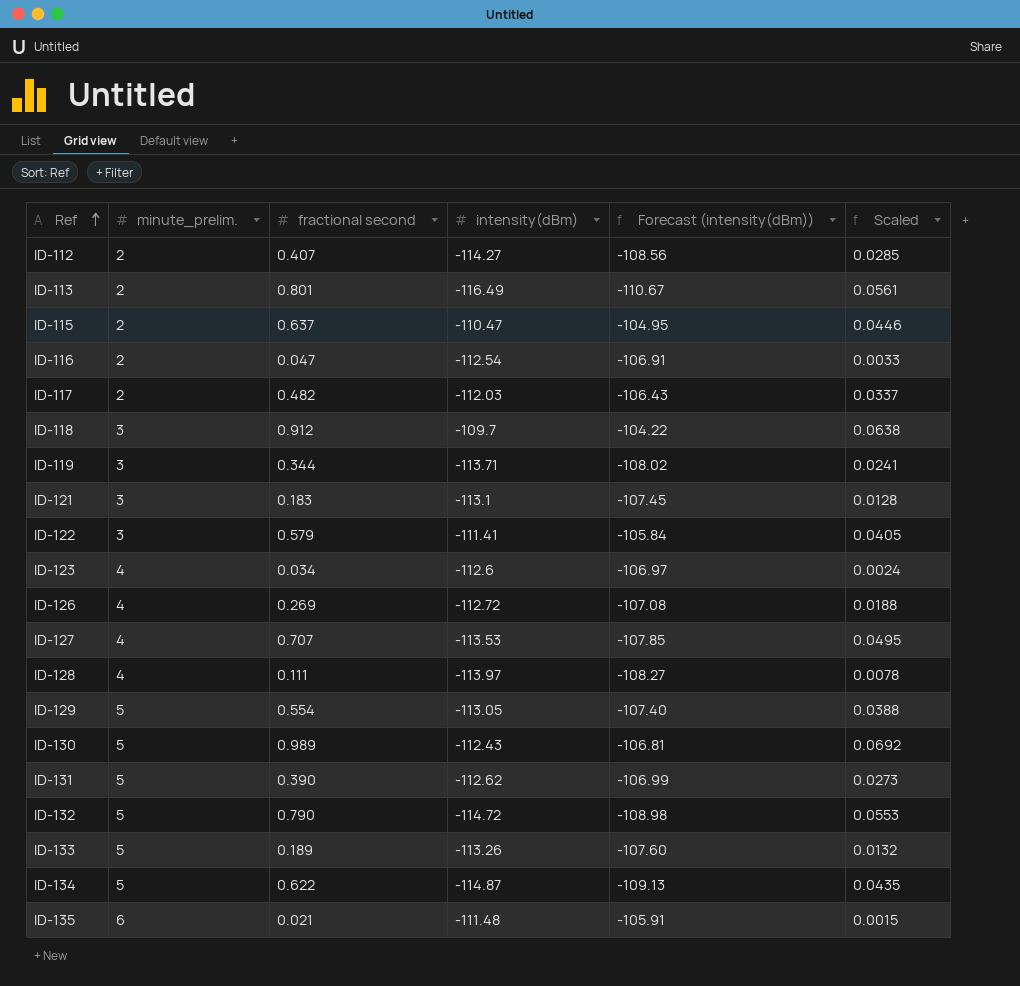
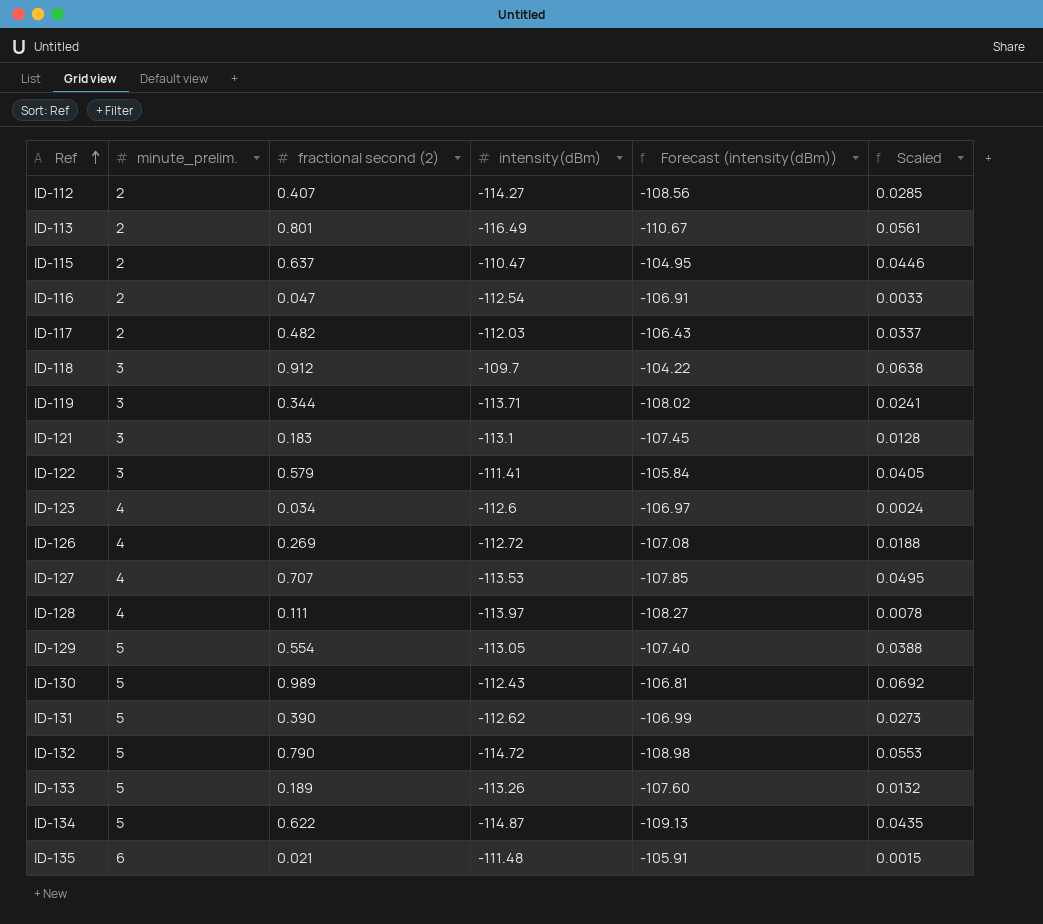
column name: fractional second -> fractional second (2)

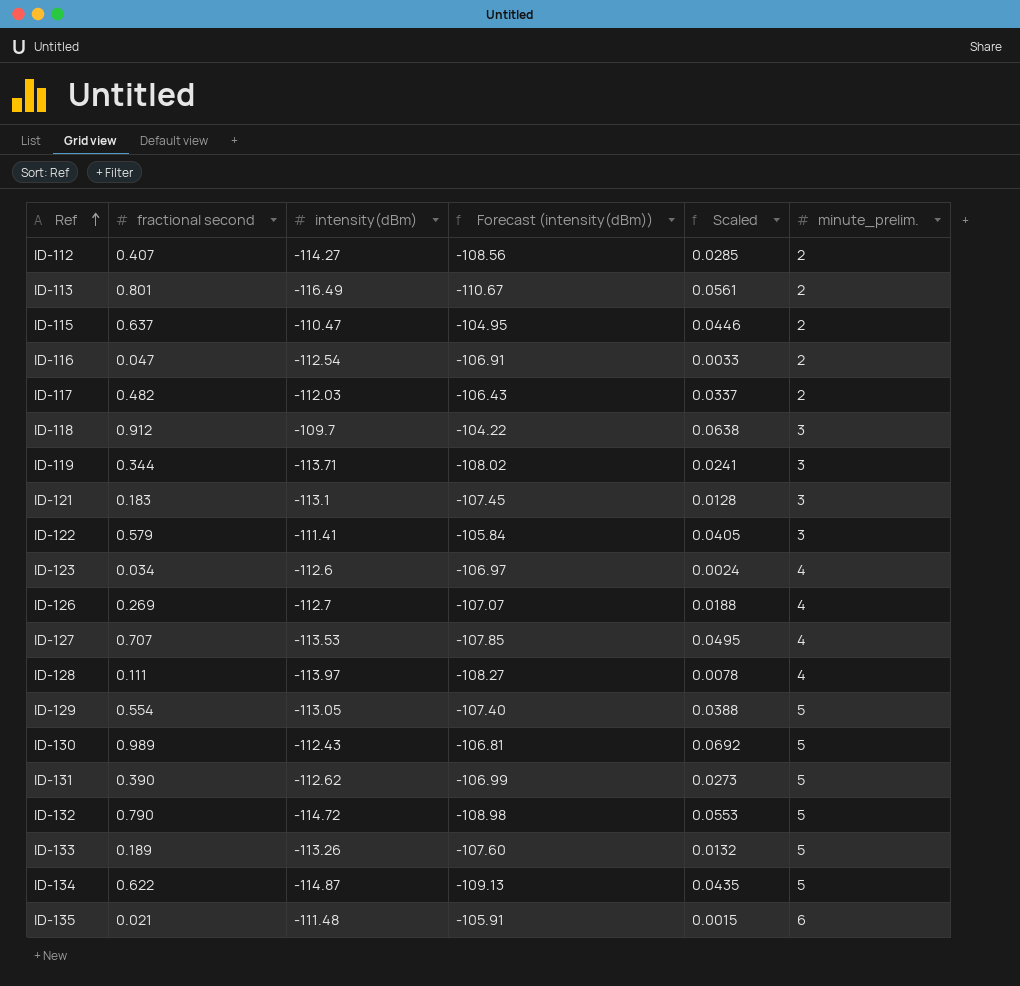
column name: fractional second (2) -> fractional second
column minute_prelim. | position: 2 -> 6
ID-126 | intensity(dBm): -112.72 -> -112.7
ID-126 | Forecast (intensity(dBm)): -107.08 -> -107.07

